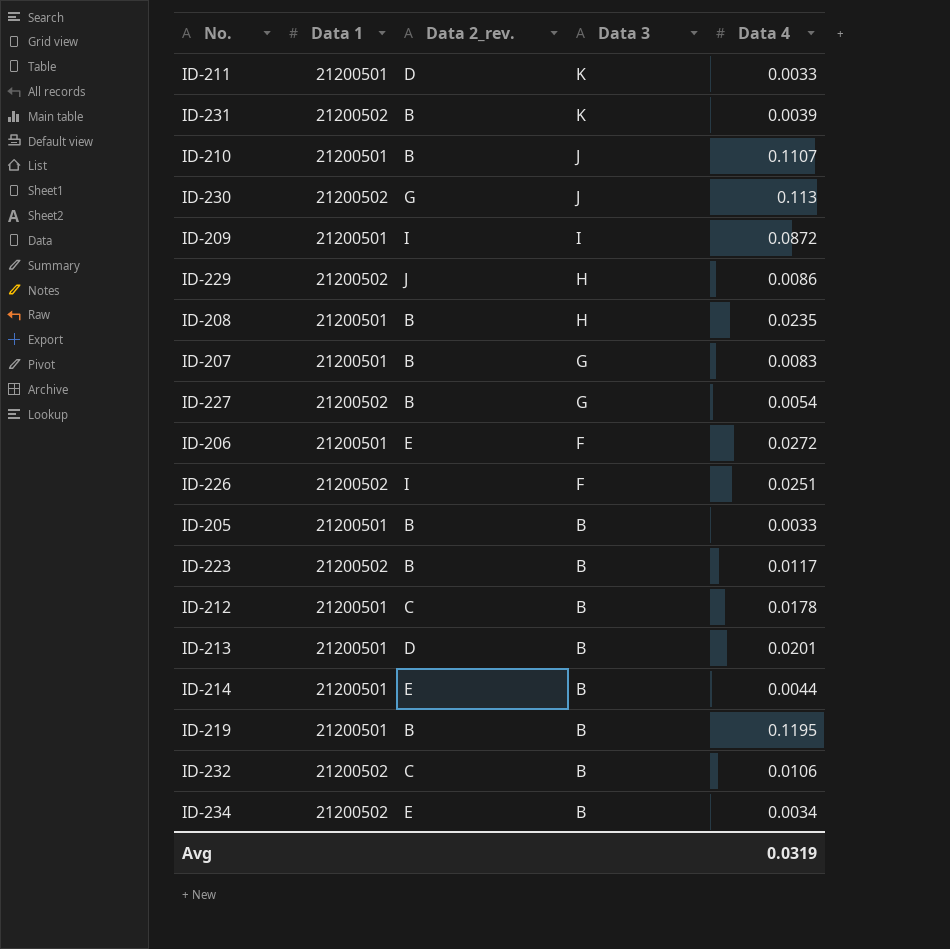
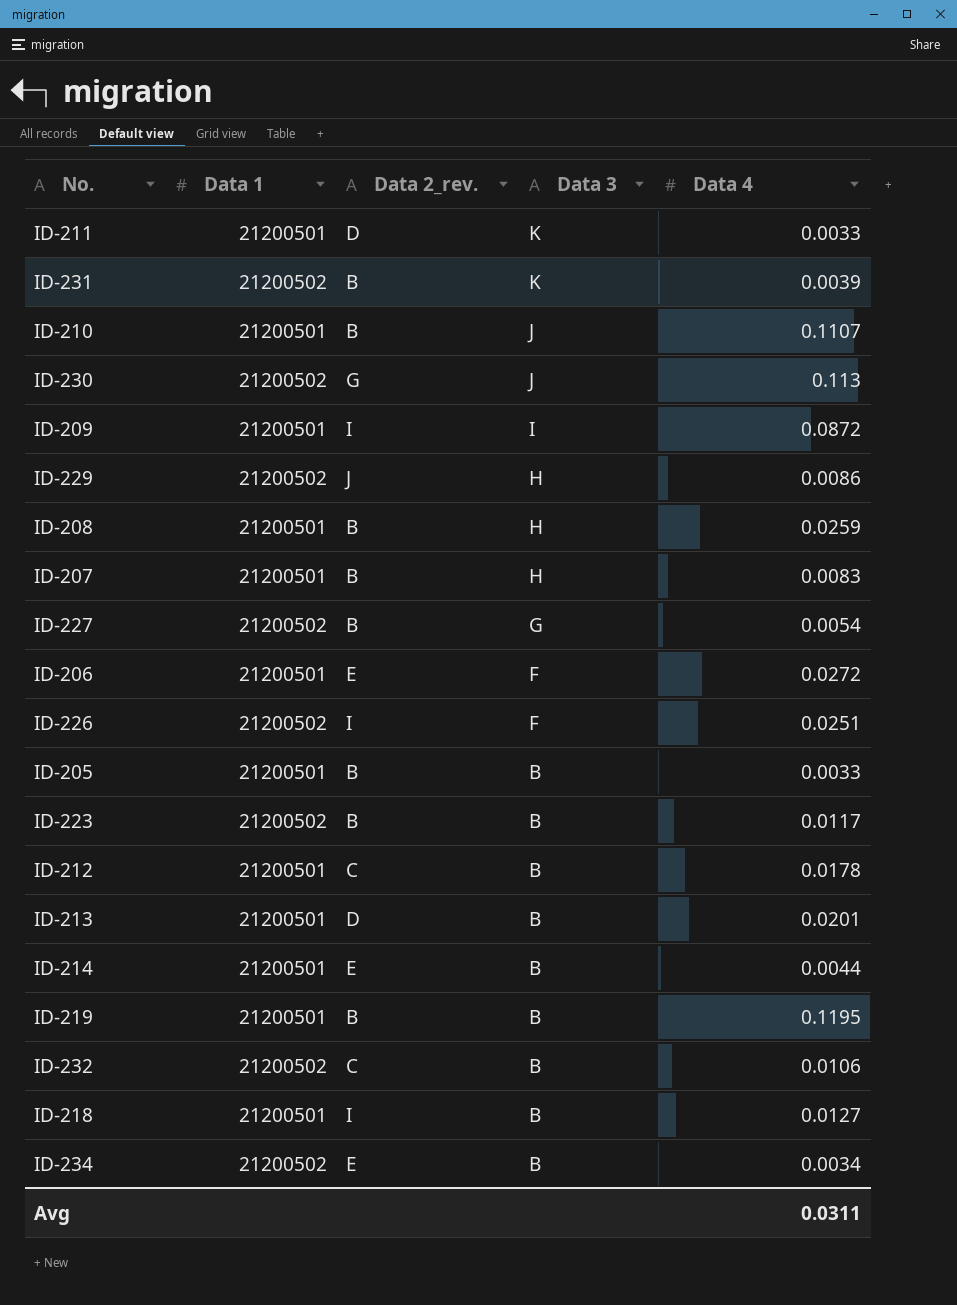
ID-208 | Data 4: 0.0235 -> 0.0259
ID-207 | Data 3: G -> H
row ID-218: none -> 21200501 | I | B | 0.0127
Avg | Data 4: 0.0319 -> 0.0311

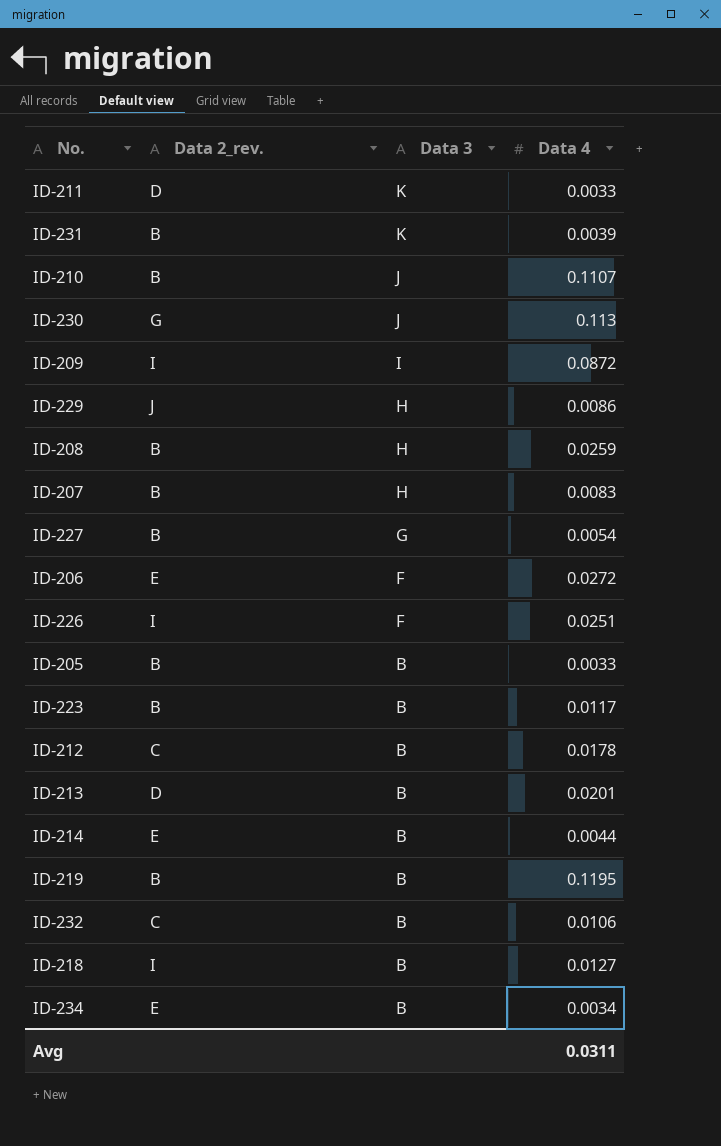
column Data 1 | position: 2 -> none

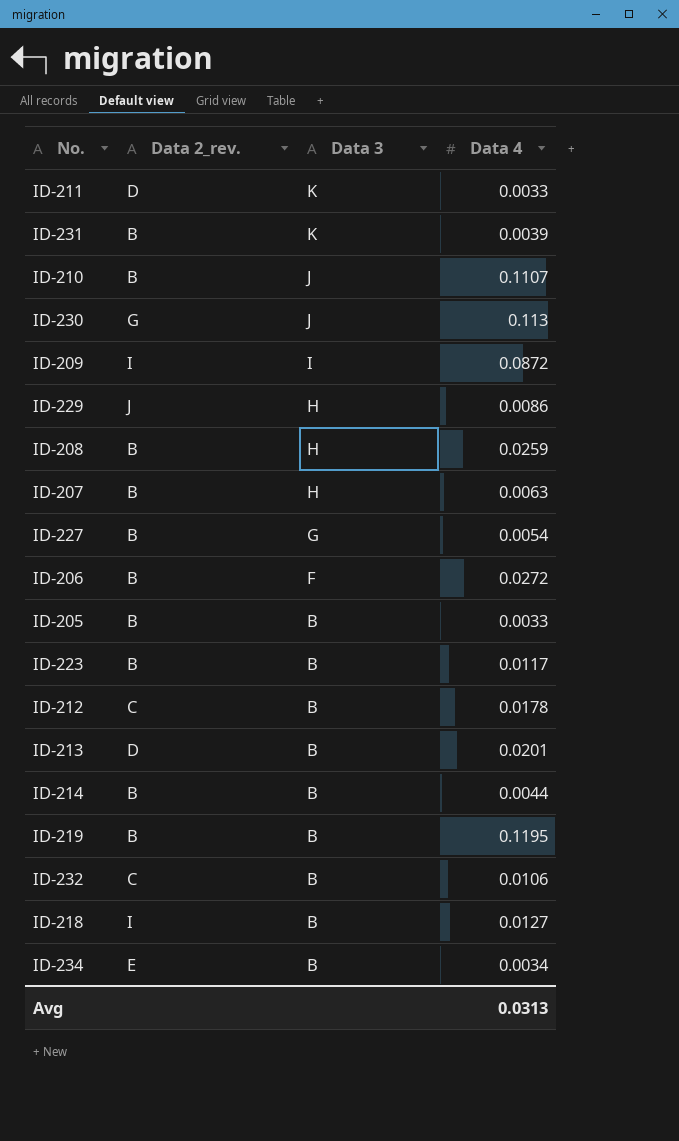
row ID-226: I | F | 0.0251 -> none
ID-207 | Data 4: 0.0083 -> 0.0063
ID-206 | Data 2_rev.: E -> B
ID-214 | Data 2_rev.: E -> B
Avg | Data 4: 0.0311 -> 0.0313

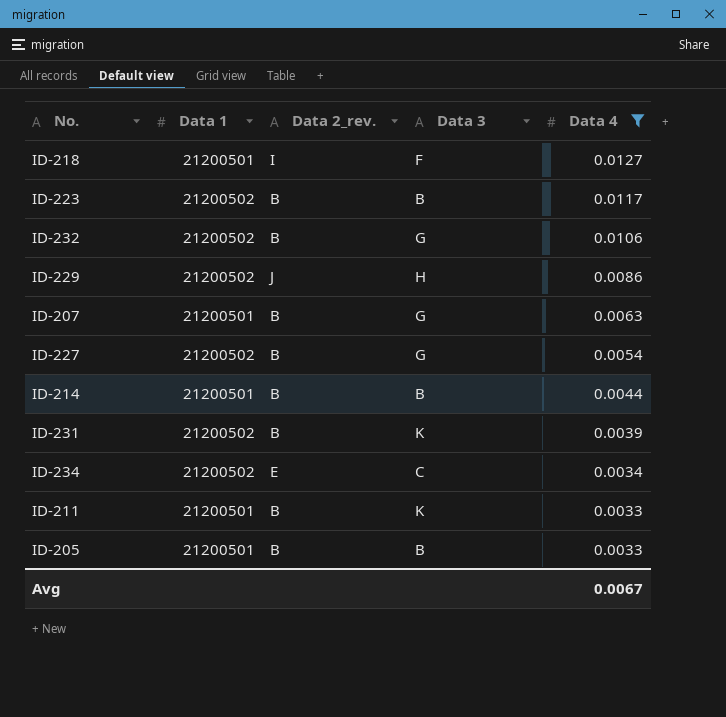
filter: none -> Data 4 <= 0.0127
row order: Data 3 descending -> Data 4 descending
column Data 1 | position: none -> 2
ID-218 | Data 3: B -> F
ID-232 | Data 2_rev.: C -> B
ID-232 | Data 3: B -> G
ID-207 | Data 3: H -> G
ID-234 | Data 3: B -> C
ID-211 | Data 2_rev.: D -> B
Avg | Data 4: 0.0313 -> 0.0067

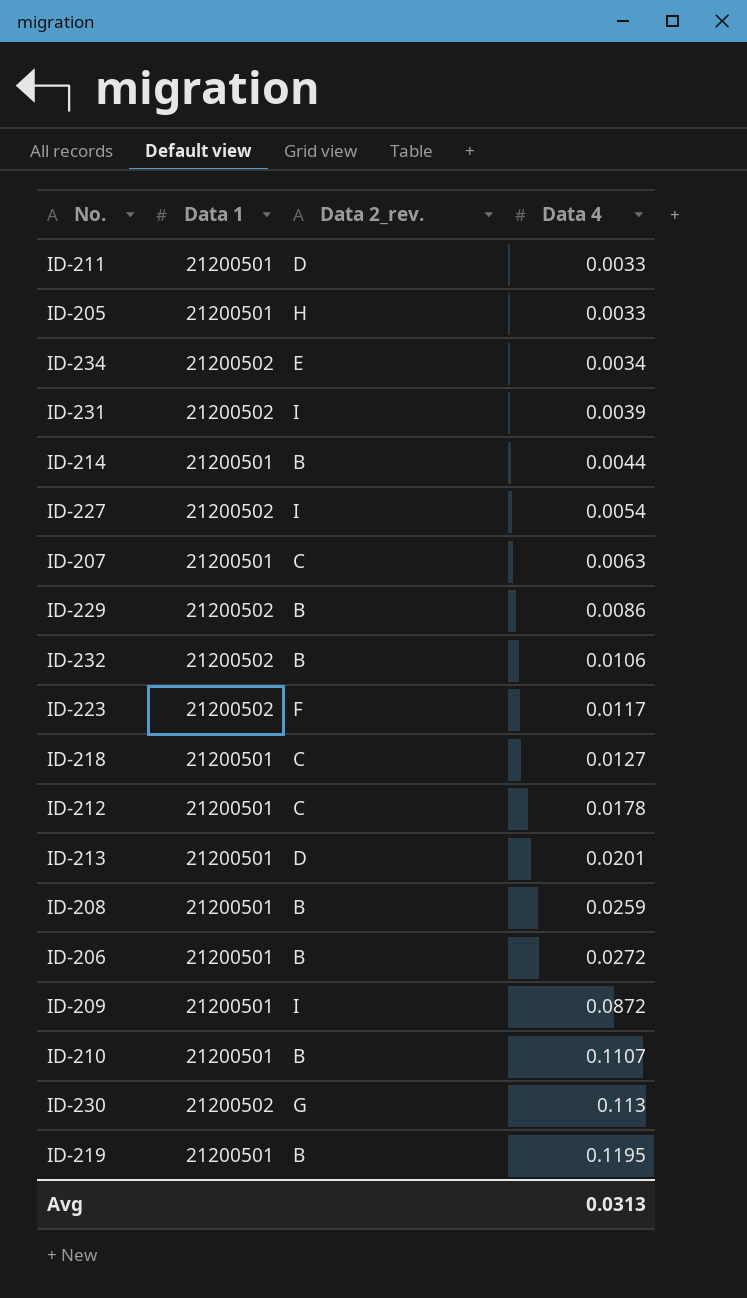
filter: Data 4 <= 0.0127 -> none
row order: Data 4 descending -> Data 4 ascending
column Data 3 | position: 4 -> none
ID-211 | Data 2_rev.: B -> D
ID-205 | Data 2_rev.: B -> H
ID-231 | Data 2_rev.: B -> I
ID-227 | Data 2_rev.: B -> I
ID-207 | Data 2_rev.: B -> C
ID-229 | Data 2_rev.: J -> B
ID-223 | Data 2_rev.: B -> F
ID-218 | Data 2_rev.: I -> C
Avg | Data 4: 0.0067 -> 0.0313

